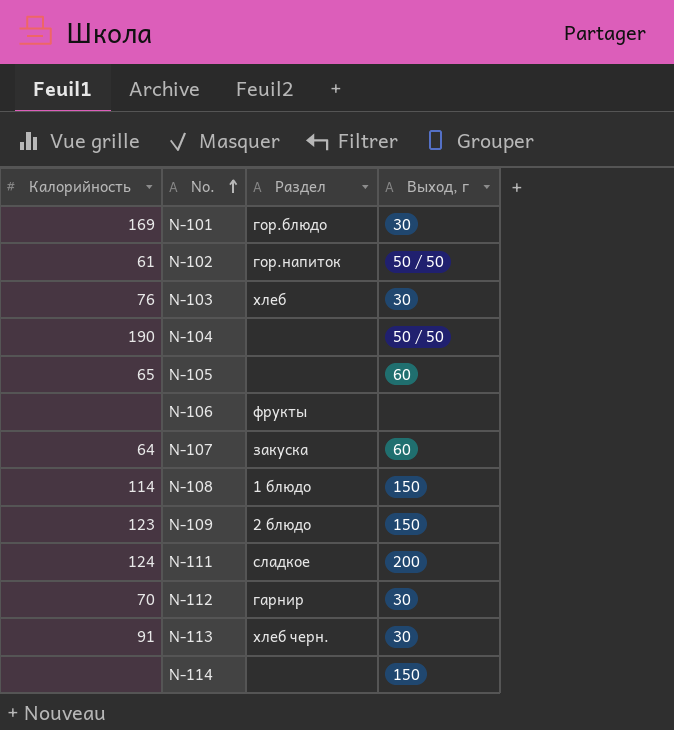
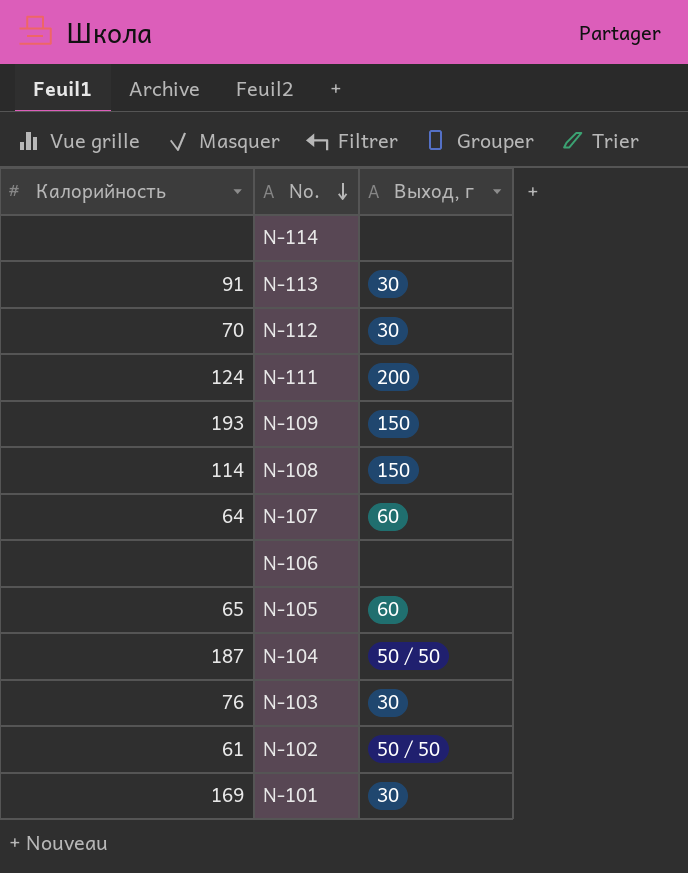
row order: No. ascending -> No. descending
column Раздел | position: 3 -> none
N-114 | Выход, г: 150 -> none
N-109 | Калорийность: 123 -> 193
N-104 | Калорийность: 190 -> 187

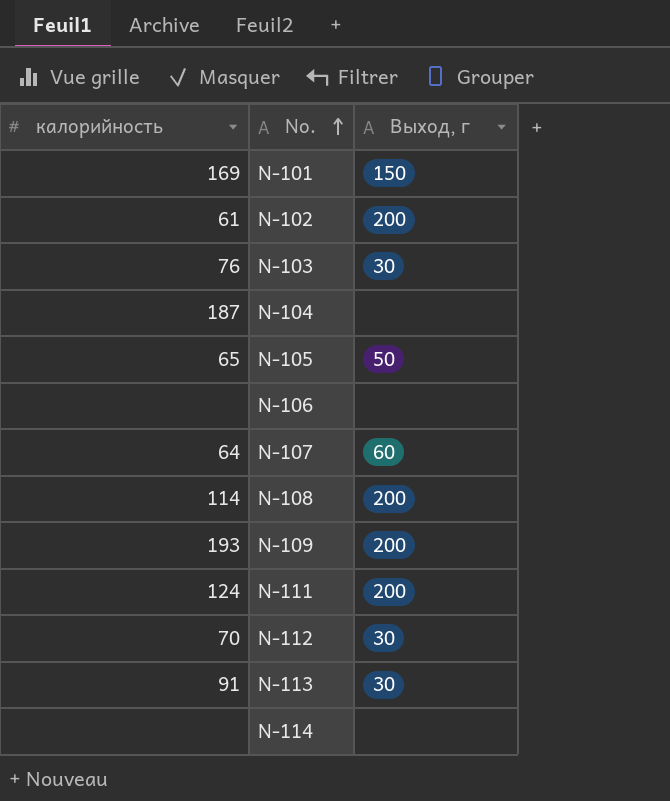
row order: No. descending -> No. ascending
column name: Калорийность -> калорийность
N-101 | Выход, г: 30 -> 150
N-102 | Выход, г: 50 / 50 -> 200
N-104 | Выход, г: 50 / 50 -> none
N-105 | Выход, г: 60 -> 50
N-108 | Выход, г: 150 -> 200
N-109 | Выход, г: 150 -> 200

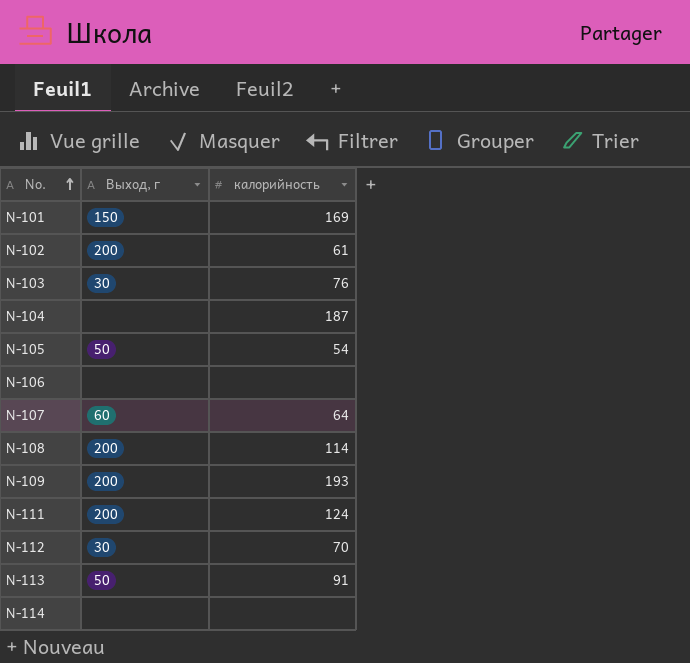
column калорийность | position: 1 -> 3
N-105 | калорийность: 65 -> 54
N-113 | Выход, г: 30 -> 50

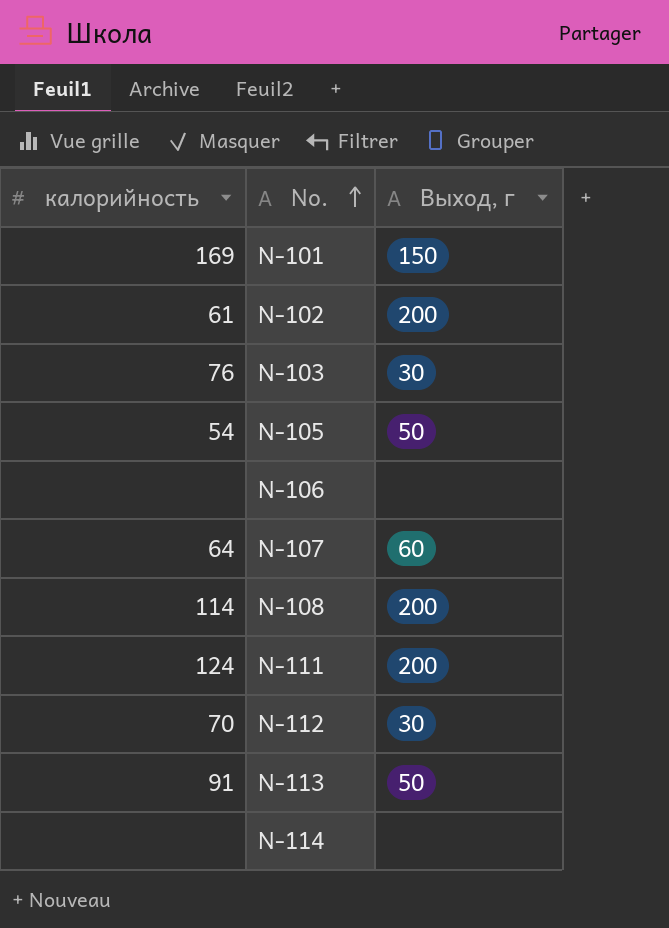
column калорийность | position: 3 -> 1
row N-104: none | 187 -> none
row N-109: 200 | 193 -> none

